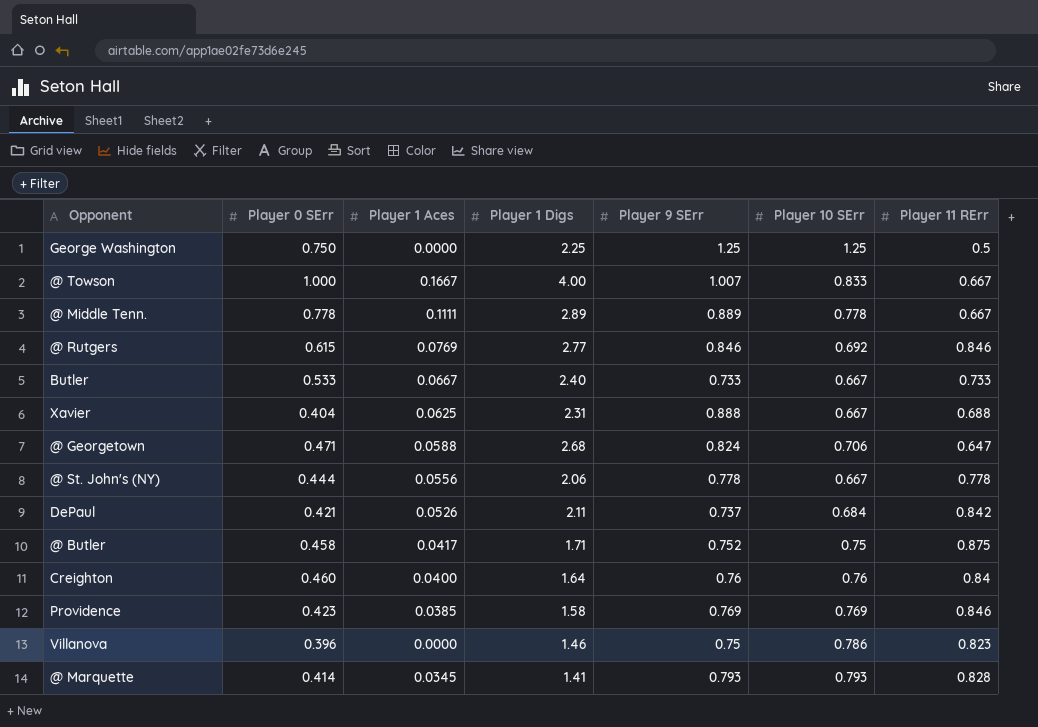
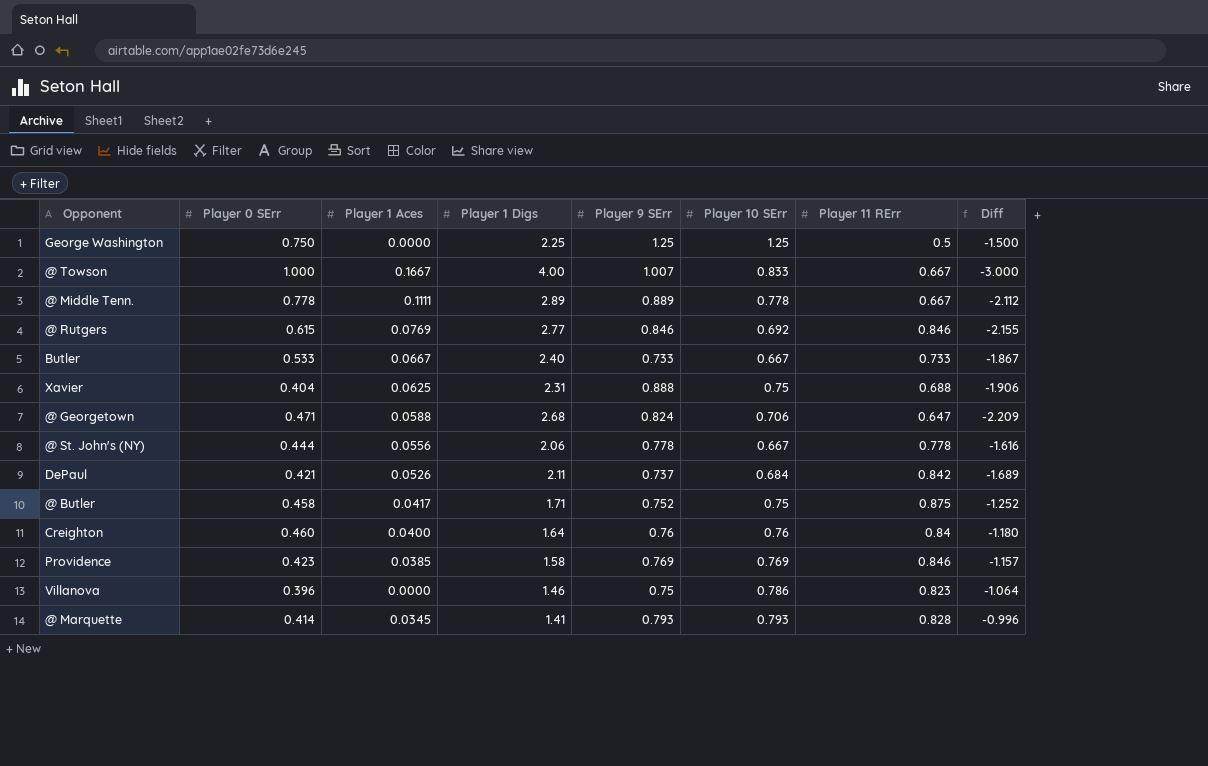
column Diff | formula: none -> [Player 0 SErr] - [Player 1 Digs]
Xavier | Player 10 SErr: 0.667 -> 0.75

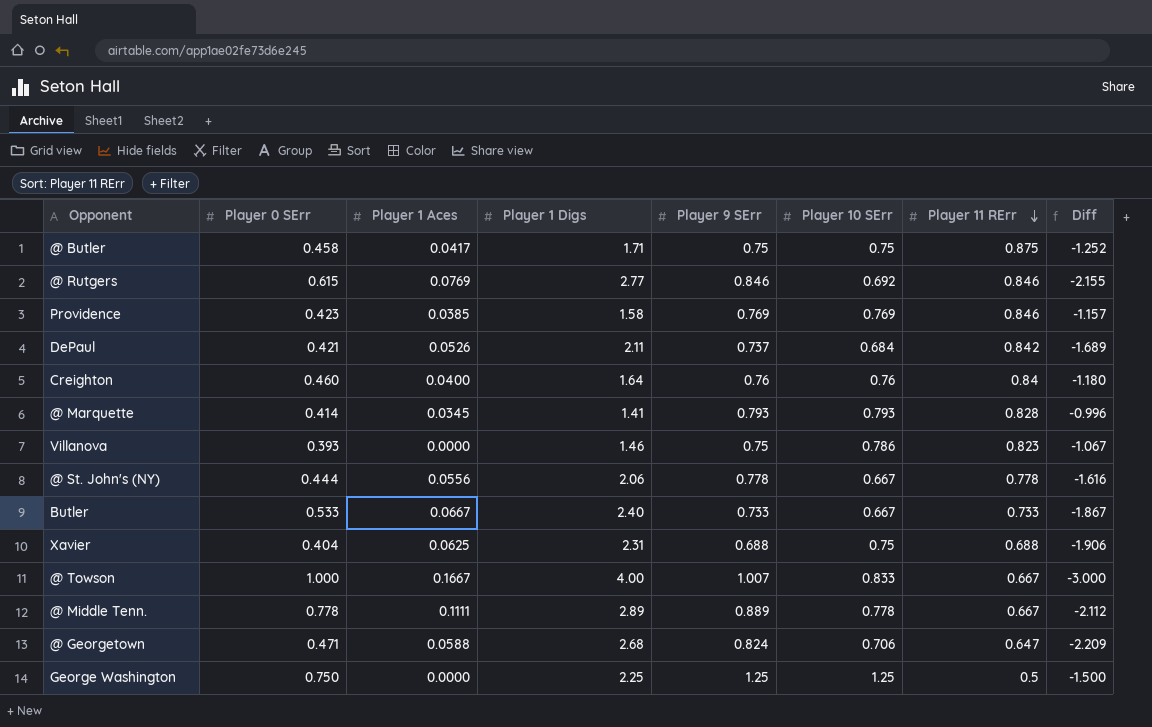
row order: none -> Player 11 RErr descending
@ Butler | Player 9 SErr: 0.752 -> 0.75
Villanova | Player 0 SErr: 0.396 -> 0.393
Villanova | Diff: -1.064 -> -1.067
Xavier | Player 9 SErr: 0.888 -> 0.688

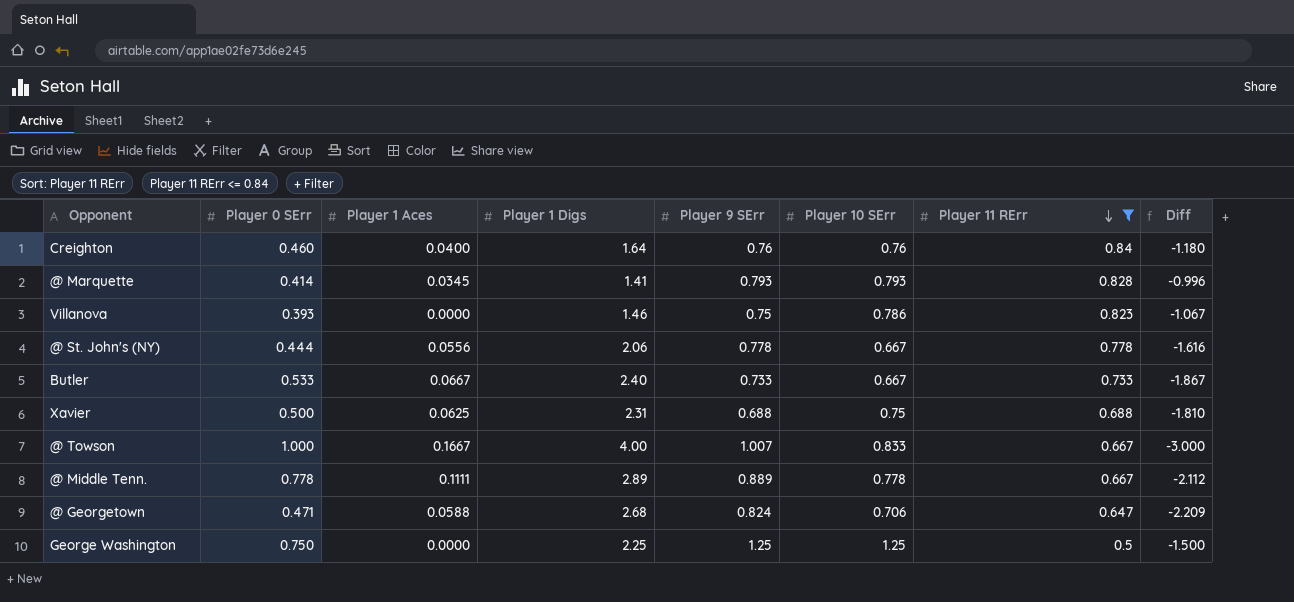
filter: none -> Player 11 RErr <= 0.84
Xavier | Player 0 SErr: 0.404 -> 0.500
Xavier | Diff: -1.906 -> -1.810

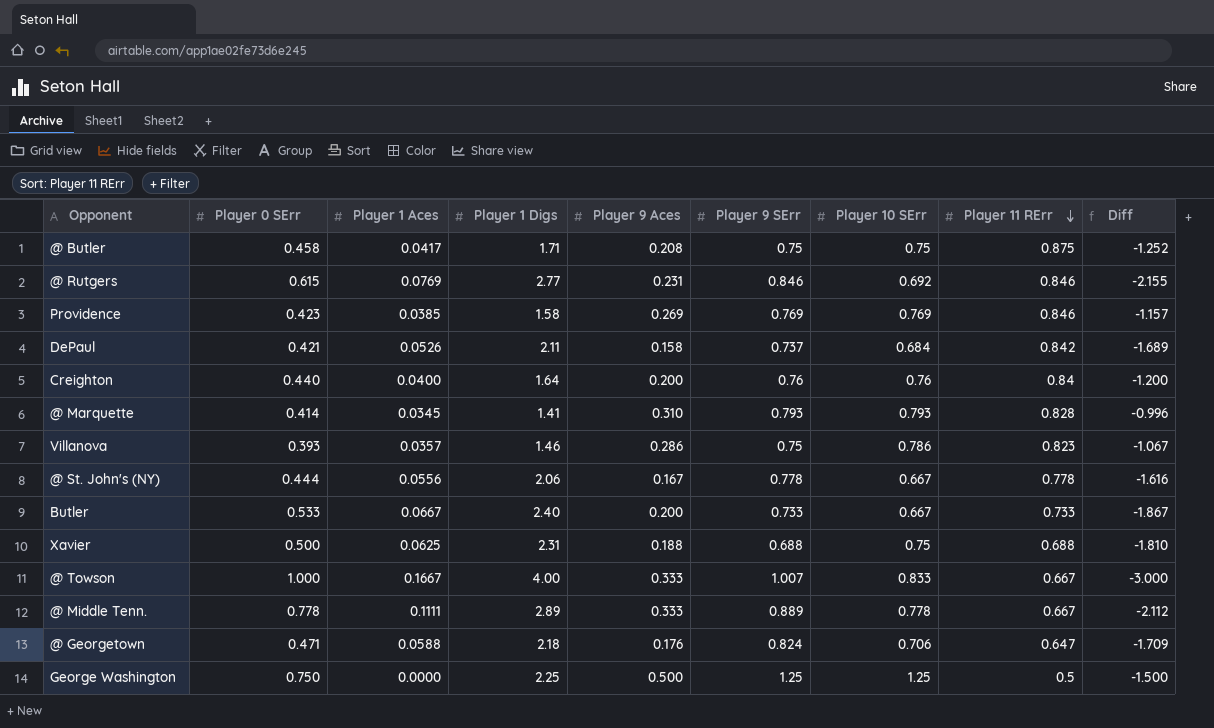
filter: Player 11 RErr <= 0.84 -> none
column Player 9 Aces | position: none -> 5
Creighton | Player 0 SErr: 0.460 -> 0.440
Creighton | Diff: -1.180 -> -1.200
Villanova | Player 1 Aces: 0.0000 -> 0.0357
@ Georgetown | Player 1 Digs: 2.68 -> 2.18
@ Georgetown | Diff: -2.209 -> -1.709

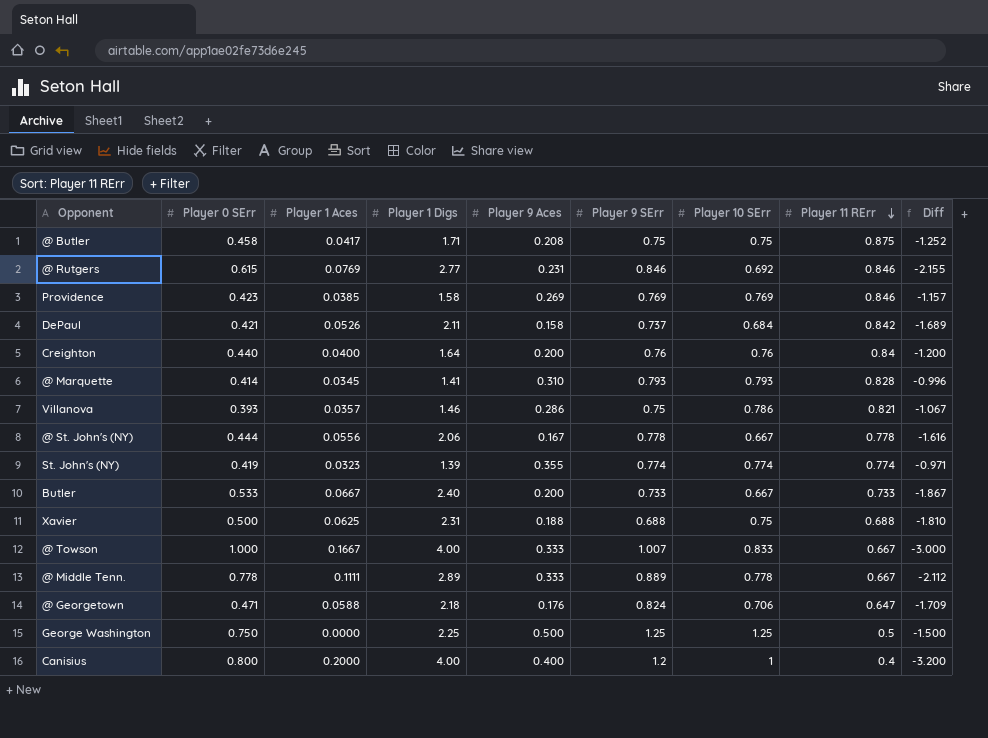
Villanova | Player 11 RErr: 0.823 -> 0.821
row St. John's (NY): none -> 0.419 | 0.0323 | 1.39 | 0.355 | 0.774 | 0.774 | 0.774 | -0.971
row Canisius: none -> 0.800 | 0.2000 | 4.00 | 0.400 | 1.2 | 1 | 0.4 | -3.200

